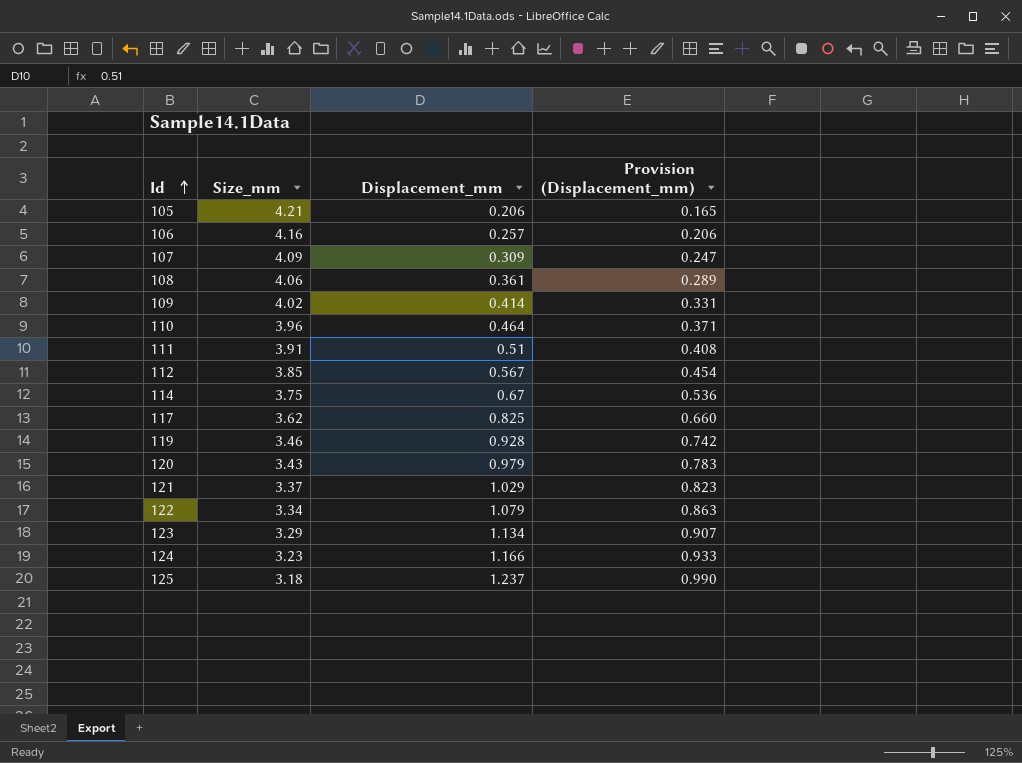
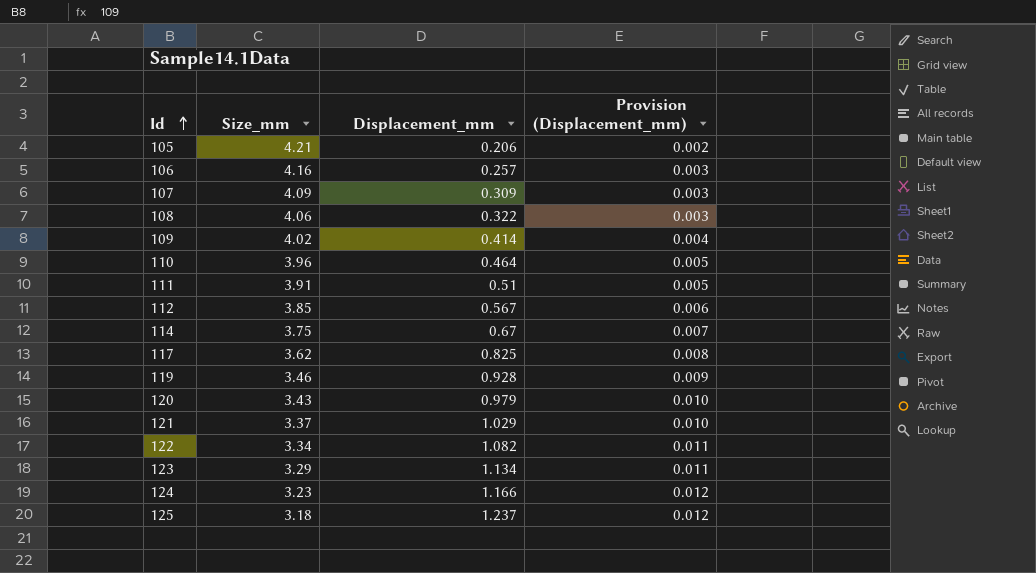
column Provision (Displacement_mm) | formula: [Displacement_mm] * 0.8 -> [Displacement_mm] * 0.01
108 | Displacement_mm: 0.361 -> 0.322
122 | Displacement_mm: 1.079 -> 1.082

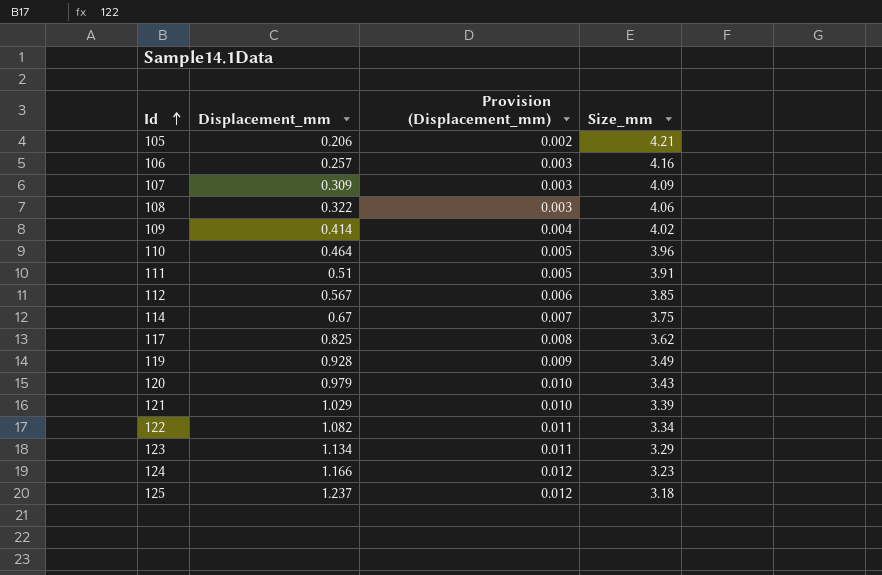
column Size_mm | position: 2 -> 4
119 | Size_mm: 3.46 -> 3.49
121 | Size_mm: 3.37 -> 3.39

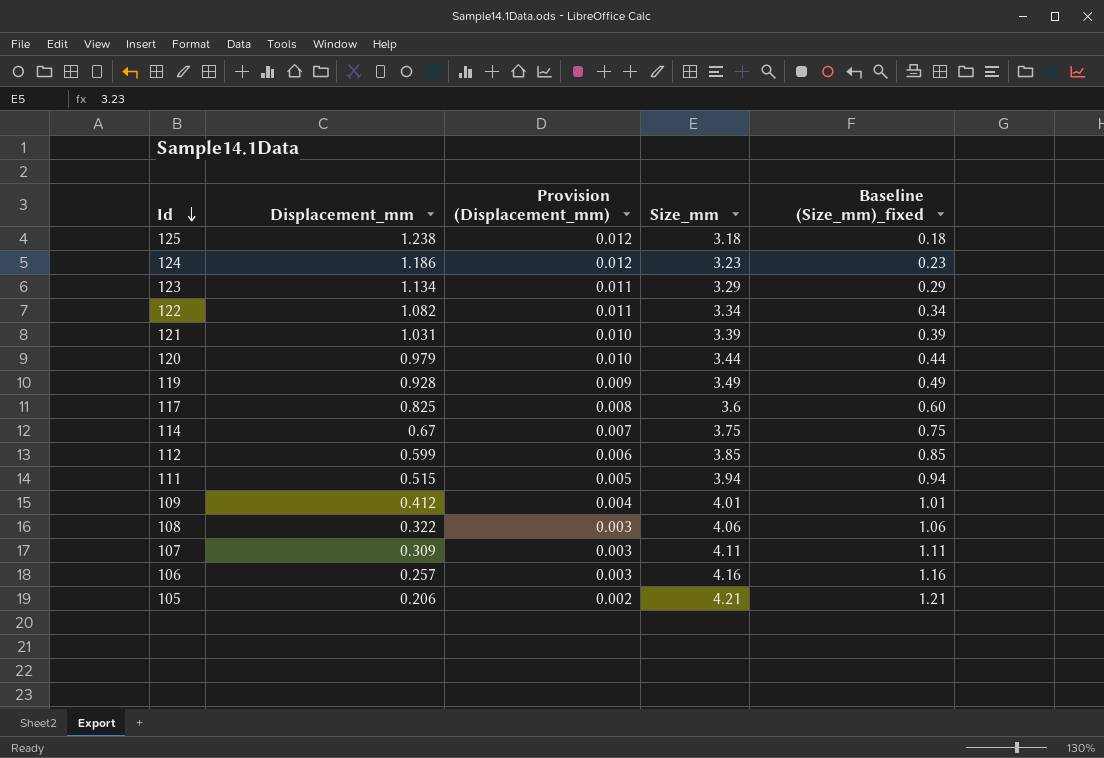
row order: Id ascending -> Id descending
column Baseline (Size_mm)_fixed | formula: none -> [Size_mm] - 3
row 110: 0.464 | 0.005 | 3.96 -> none
125 | Displacement_mm: 1.237 -> 1.238
124 | Displacement_mm: 1.166 -> 1.186
121 | Displacement_mm: 1.029 -> 1.031
120 | Size_mm: 3.43 -> 3.44
117 | Size_mm: 3.62 -> 3.6
112 | Displacement_mm: 0.567 -> 0.599
111 | Displacement_mm: 0.51 -> 0.515
111 | Size_mm: 3.91 -> 3.94
109 | Displacement_mm: 0.414 -> 0.412
109 | Size_mm: 4.02 -> 4.01
107 | Size_mm: 4.09 -> 4.11

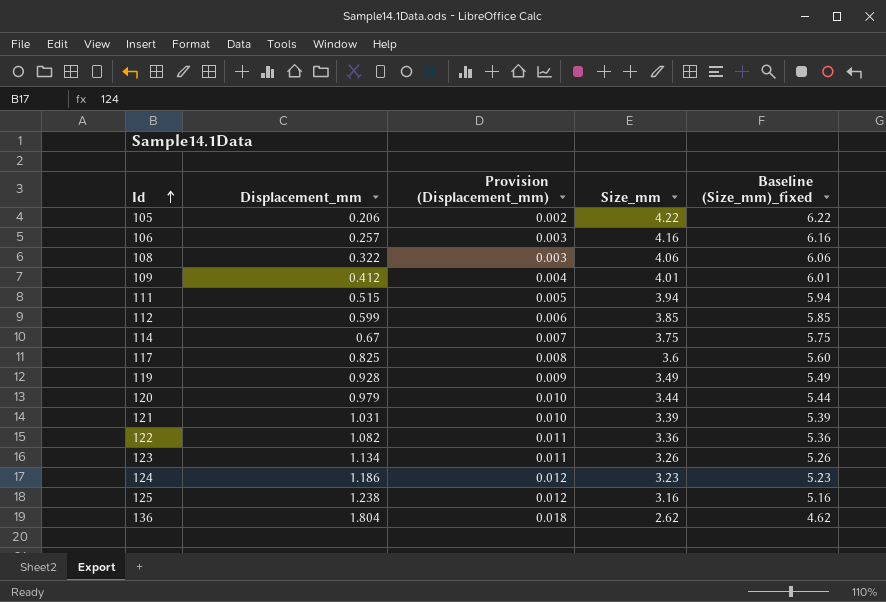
row order: Id descending -> Id ascending
column Baseline (Size_mm)_fixed | formula: [Size_mm] - 3 -> [Size_mm] + 2
row 107: 0.309 | 0.003 | 4.11 | 1.11 -> none
105 | Size_mm: 4.21 -> 4.22
122 | Size_mm: 3.34 -> 3.36
123 | Size_mm: 3.29 -> 3.26
125 | Size_mm: 3.18 -> 3.16
row 136: none -> 1.804 | 0.018 | 2.62 | 4.62

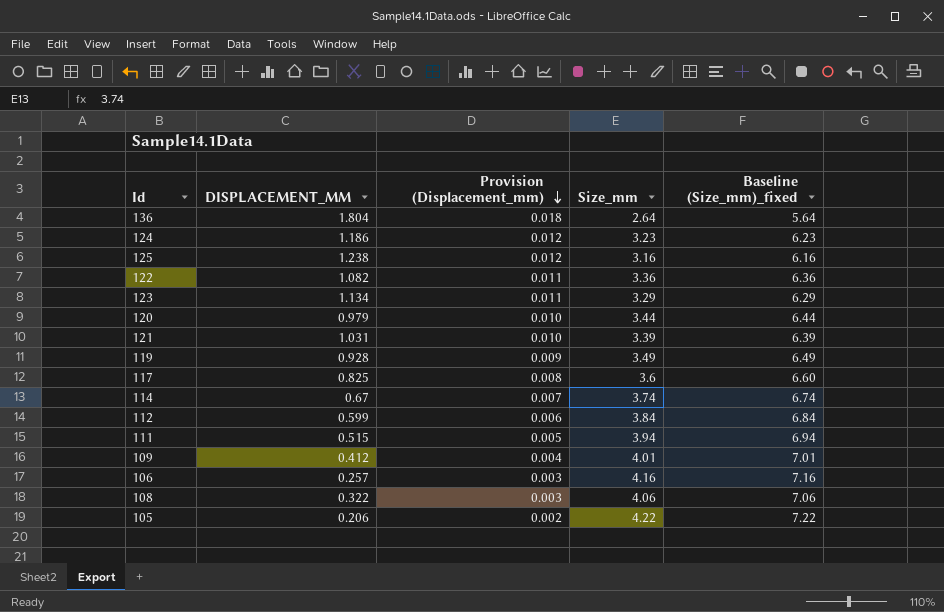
row order: Id ascending -> Provision (Displacement_mm) descending
column name: Displacement_mm -> DISPLACEMENT_MM
column Baseline (Size_mm)_fixed | formula: [Size_mm] + 2 -> [Size_mm] + 3
136 | Size_mm: 2.62 -> 2.64
123 | Size_mm: 3.26 -> 3.29
114 | Size_mm: 3.75 -> 3.74
112 | Size_mm: 3.85 -> 3.84

